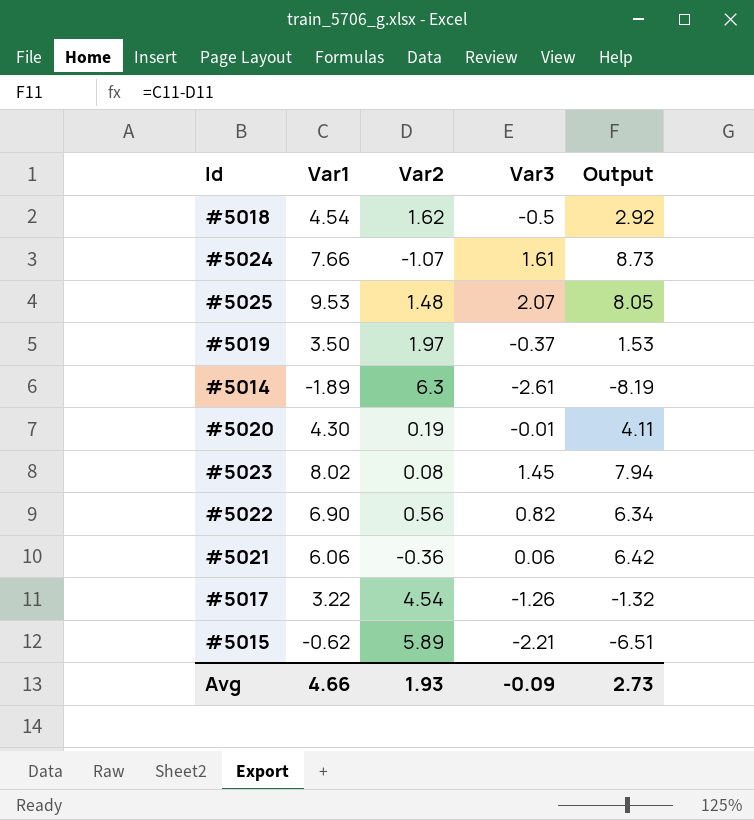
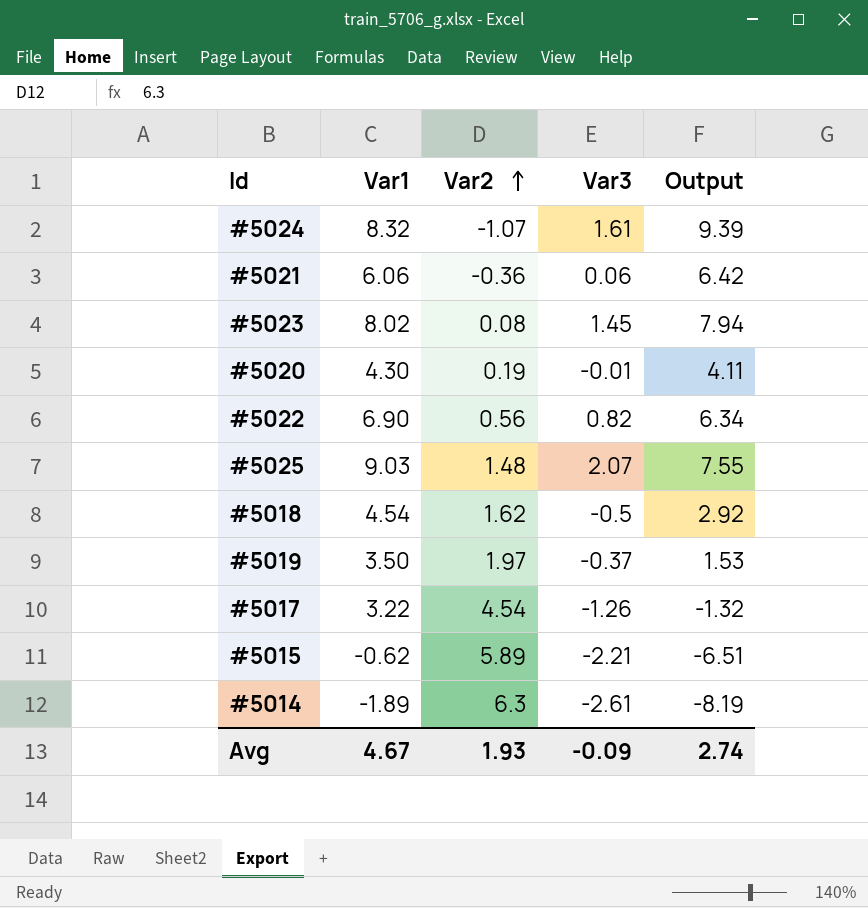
row order: none -> Var2 ascending
#5024 | Var1: 7.66 -> 8.32
#5024 | Output: 8.73 -> 9.39
#5025 | Var1: 9.53 -> 9.03
#5025 | Output: 8.05 -> 7.55
Avg | Var1: 4.66 -> 4.67
Avg | Output: 2.73 -> 2.74

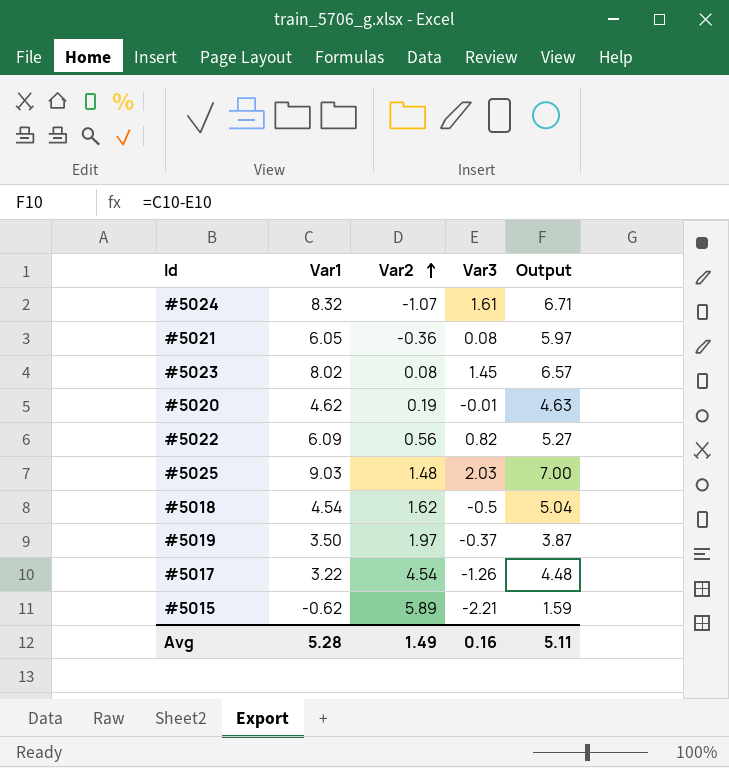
column Output | formula: [Var1] - [Var2] -> [Var1] - [Var3]
row #5014: -1.89 | 6.3 | -2.61 | -8.19 -> none
#5021 | Var1: 6.06 -> 6.05
#5021 | Var3: 0.06 -> 0.08
#5020 | Var1: 4.30 -> 4.62
#5022 | Var1: 6.90 -> 6.09
#5025 | Var3: 2.07 -> 2.03
Avg | Var1: 4.67 -> 5.28
Avg | Var2: 1.93 -> 1.49
Avg | Var3: -0.09 -> 0.16
Avg | Output: 2.74 -> 5.11

